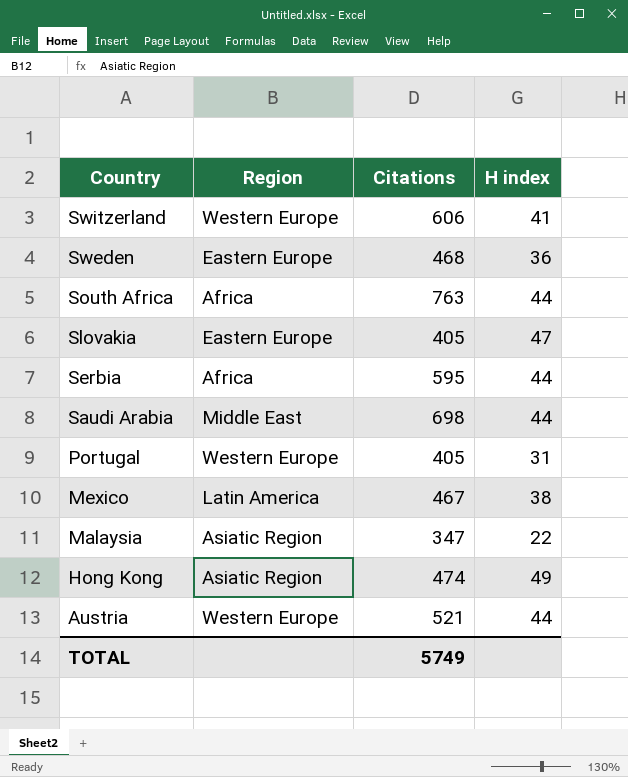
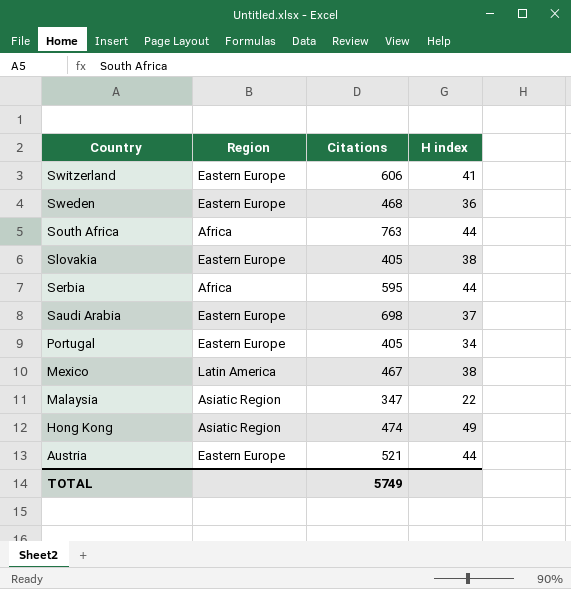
Switzerland | Region: Western Europe -> Eastern Europe
Slovakia | H index: 47 -> 38
Saudi Arabia | Region: Middle East -> Eastern Europe
Saudi Arabia | H index: 44 -> 37
Portugal | Region: Western Europe -> Eastern Europe
Portugal | H index: 31 -> 34
Austria | Region: Western Europe -> Eastern Europe

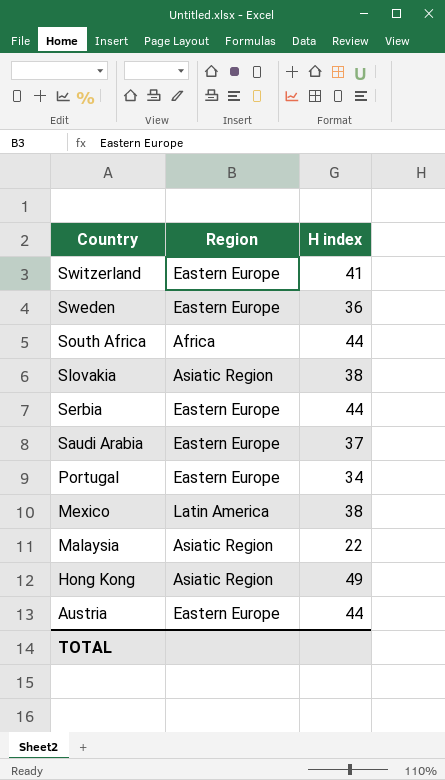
column Citations | position: 3 -> none
Slovakia | Region: Eastern Europe -> Asiatic Region
Serbia | Region: Africa -> Eastern Europe

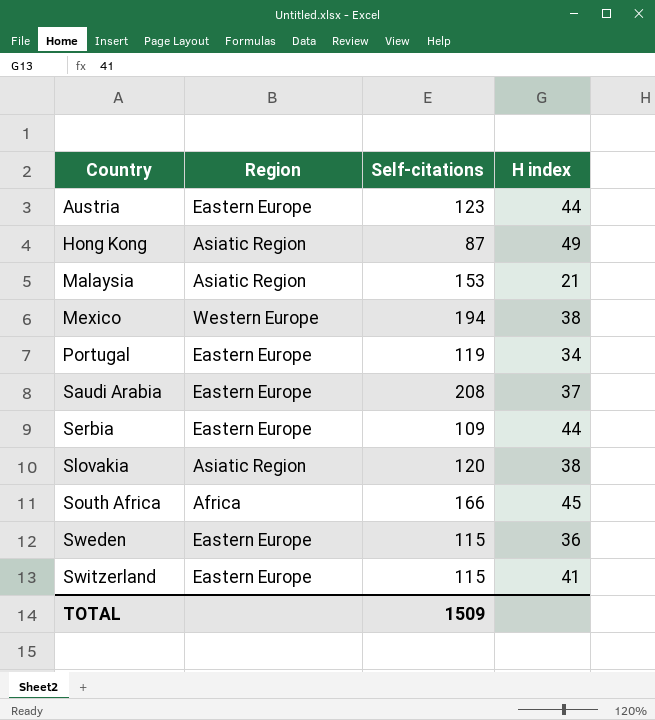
row order: Country descending -> Country ascending
column Self-citations | position: none -> 3
Malaysia | H index: 22 -> 21
Mexico | Region: Latin America -> Western Europe
South Africa | H index: 44 -> 45

